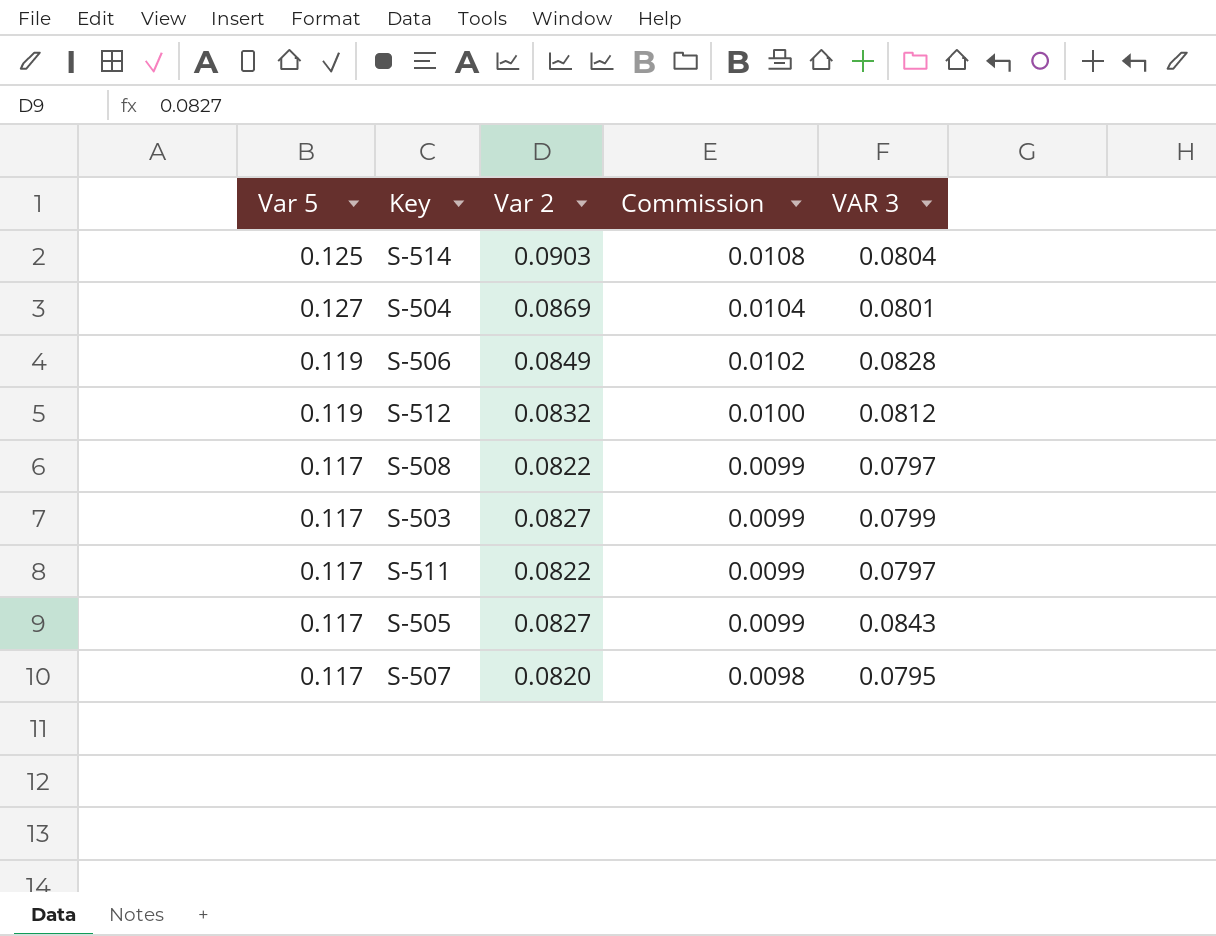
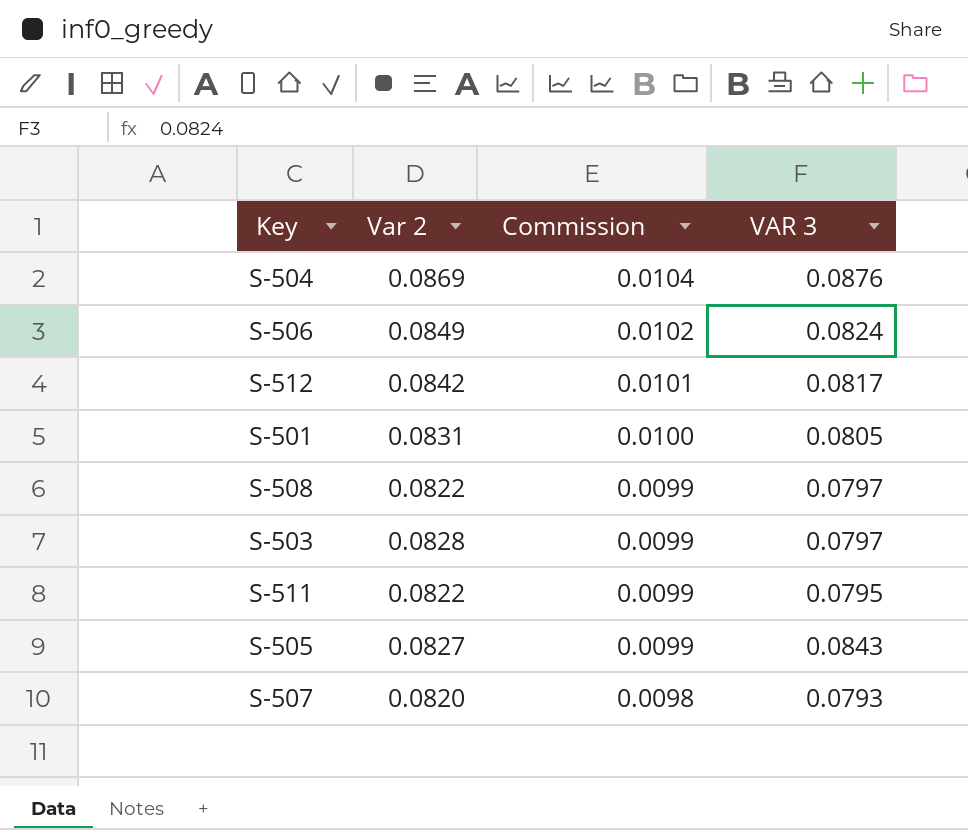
column Var 5 | position: 1 -> none
row S-514: 0.125 | 0.0903 | 0.0108 | 0.0804 -> none
S-504 | VAR 3: 0.0801 -> 0.0876
S-506 | VAR 3: 0.0828 -> 0.0824
S-512 | Var 2: 0.0832 -> 0.0842
S-512 | Commission: 0.0100 -> 0.0101
S-512 | VAR 3: 0.0812 -> 0.0817
row S-501: none -> 0.0831 | 0.0100 | 0.0805
S-503 | Var 2: 0.0827 -> 0.0828
S-503 | VAR 3: 0.0799 -> 0.0797
S-511 | VAR 3: 0.0797 -> 0.0795
S-507 | VAR 3: 0.0795 -> 0.0793

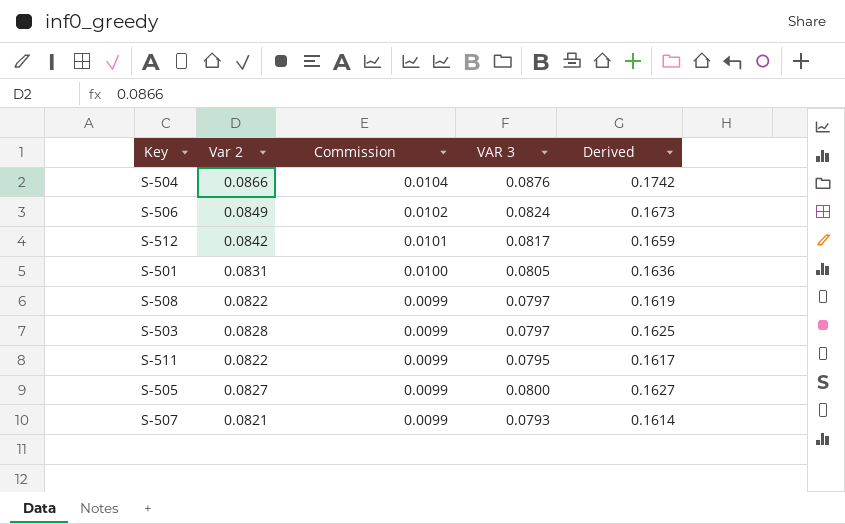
column Derived | formula: none -> [Var 2] + [VAR 3]
S-504 | Var 2: 0.0869 -> 0.0866
S-505 | VAR 3: 0.0843 -> 0.0800
S-507 | Var 2: 0.0820 -> 0.0821
S-507 | Commission: 0.0098 -> 0.0099

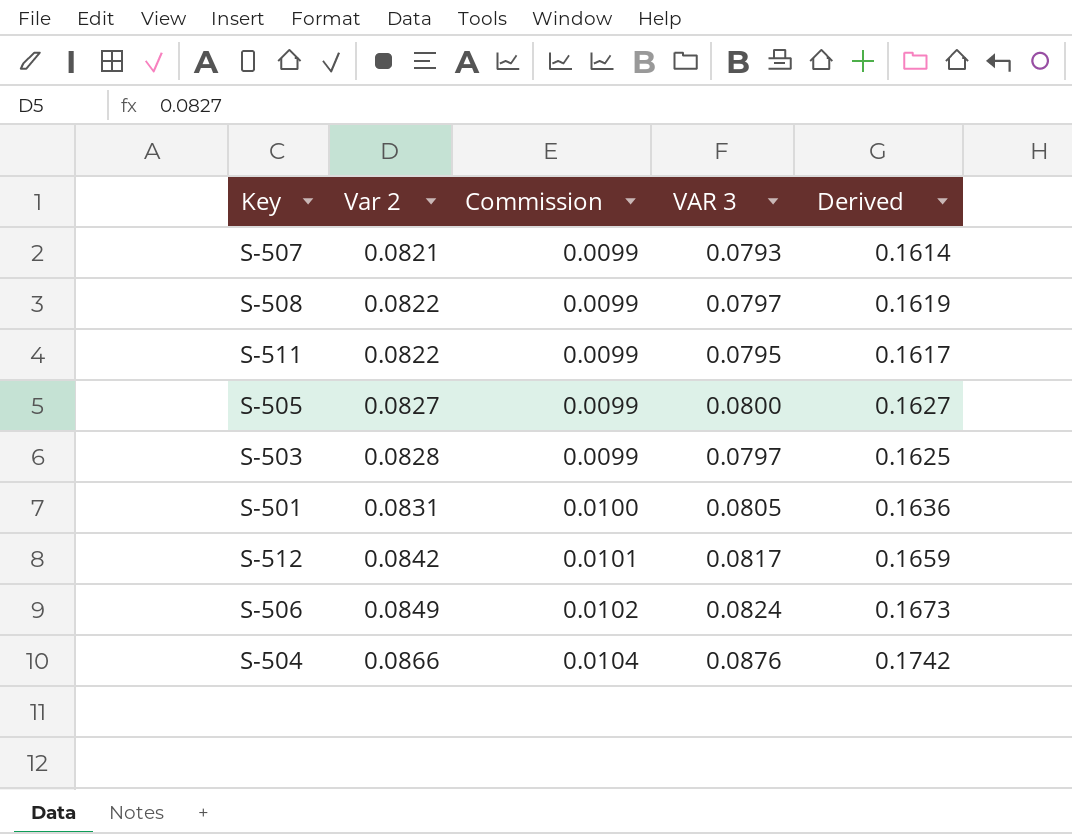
row order: Commission descending -> Var 2 ascending

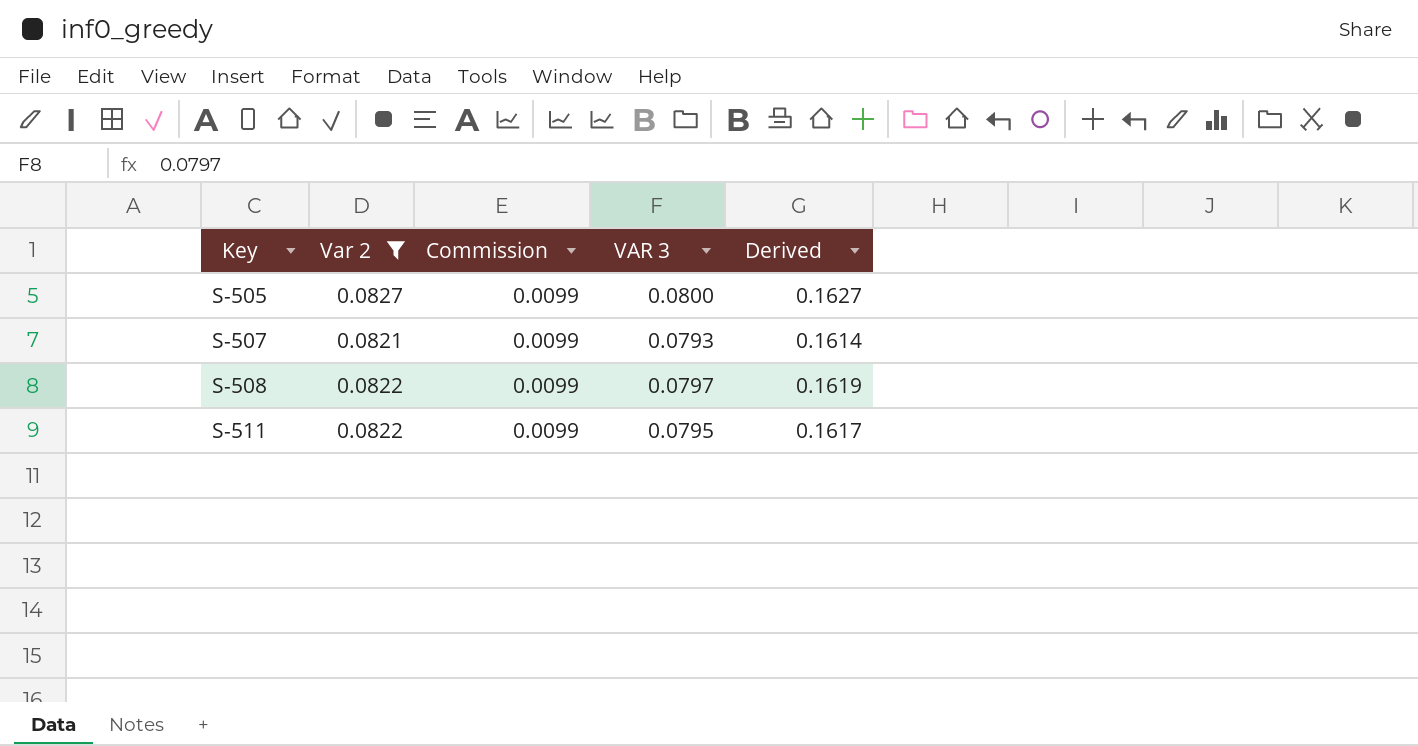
filter: none -> Var 2 <= 0.0827
row order: Var 2 ascending -> Key ascending

